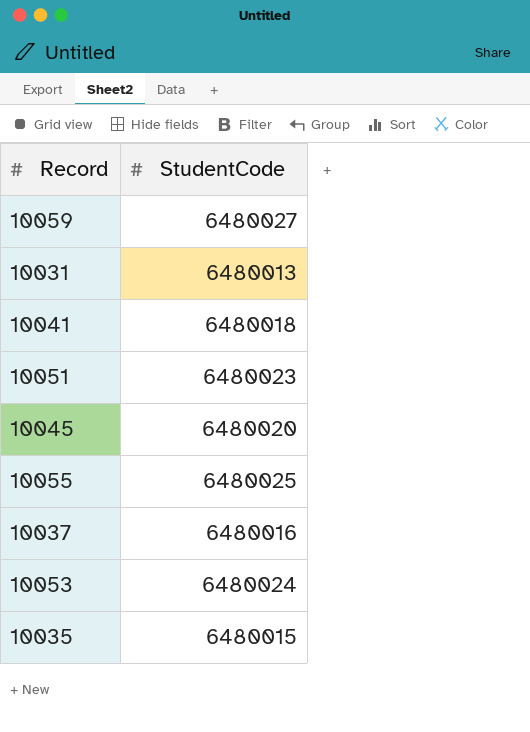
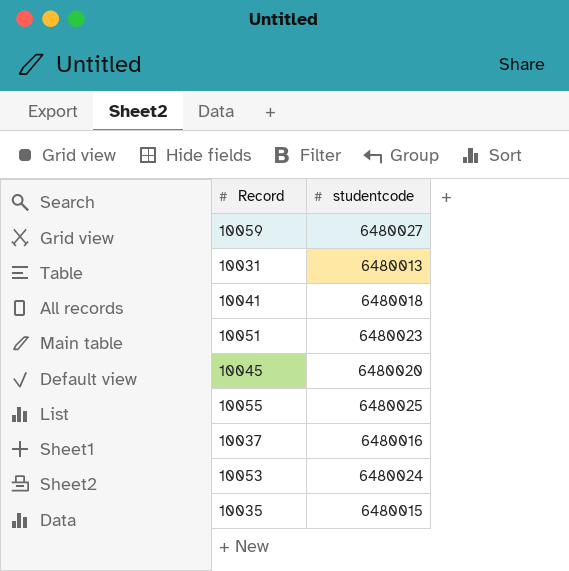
column name: StudentCode -> studentcode

